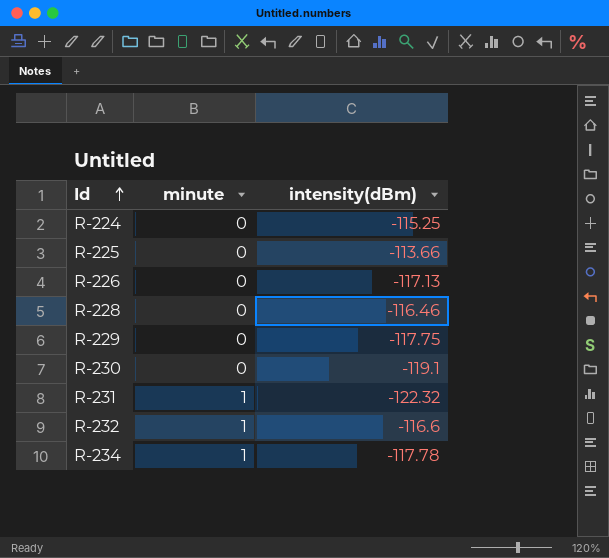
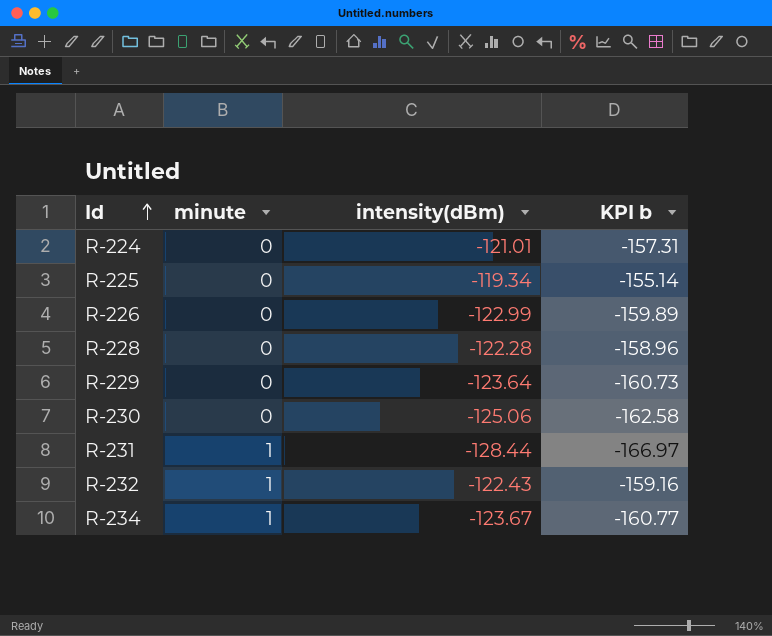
column KPI b | formula: none -> [intensity(dBm)] * 1.3
R-224 | intensity(dBm): -115.25 -> -121.01
R-225 | intensity(dBm): -113.66 -> -119.34
R-226 | intensity(dBm): -117.13 -> -122.99
R-228 | intensity(dBm): -116.46 -> -122.28
R-229 | intensity(dBm): -117.75 -> -123.64
R-230 | intensity(dBm): -119.1 -> -125.06
R-231 | intensity(dBm): -122.32 -> -128.44
R-232 | intensity(dBm): -116.6 -> -122.43
R-234 | intensity(dBm): -117.78 -> -123.67

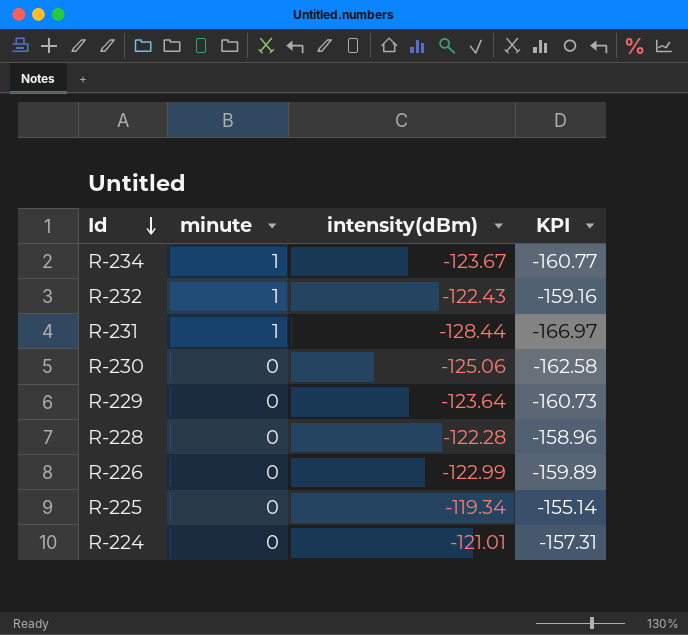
row order: Id ascending -> Id descending
column name: KPI b -> KPI

